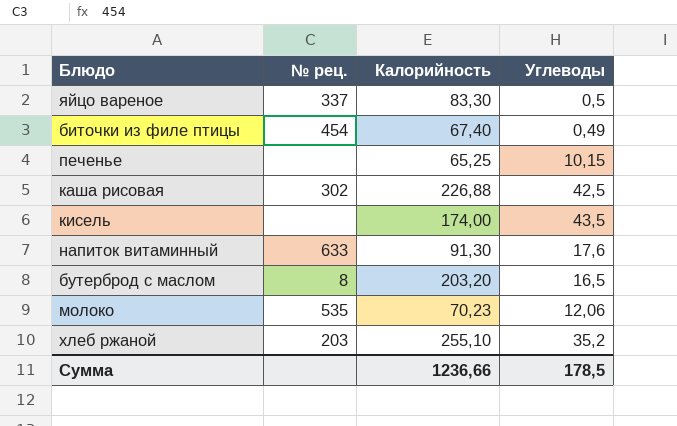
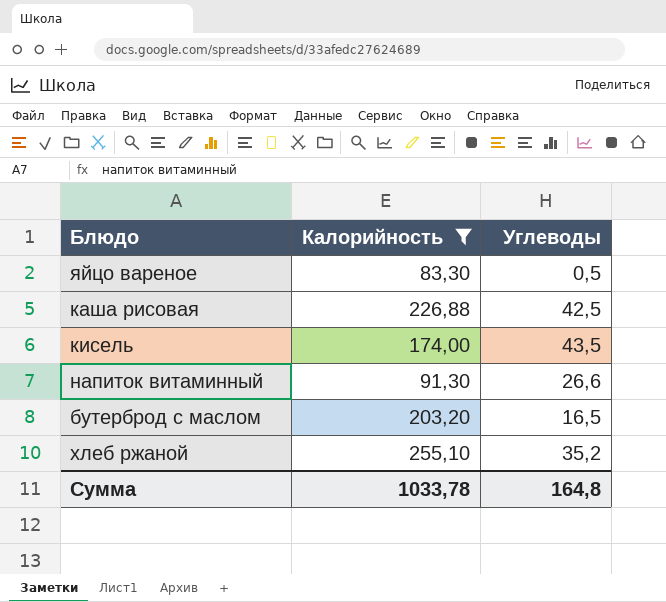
filter: none -> Калорийность >= 83,30
column № рец. | position: 2 -> none
напиток витаминный | Углеводы: 17,6 -> 26,6
Сумма | Калорийность: 1236,66 -> 1033,78
Сумма | Углеводы: 178,5 -> 164,8

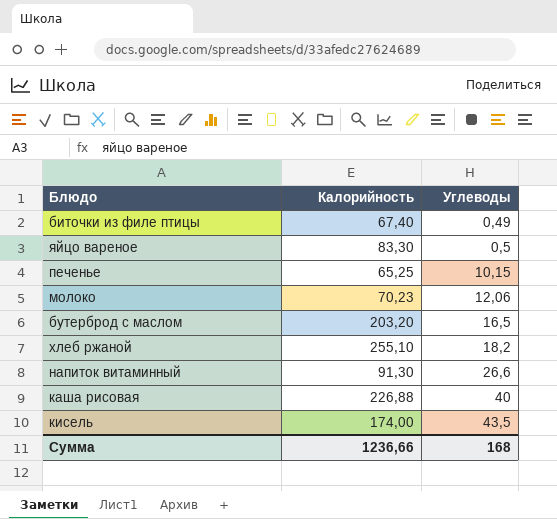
filter: Калорийность >= 83,30 -> none
row order: none -> Углеводы ascending
хлеб ржаной | Углеводы: 35,2 -> 18,2
каша рисовая | Углеводы: 42,5 -> 40
Сумма | Калорийность: 1033,78 -> 1236,66
Сумма | Углеводы: 164,8 -> 168

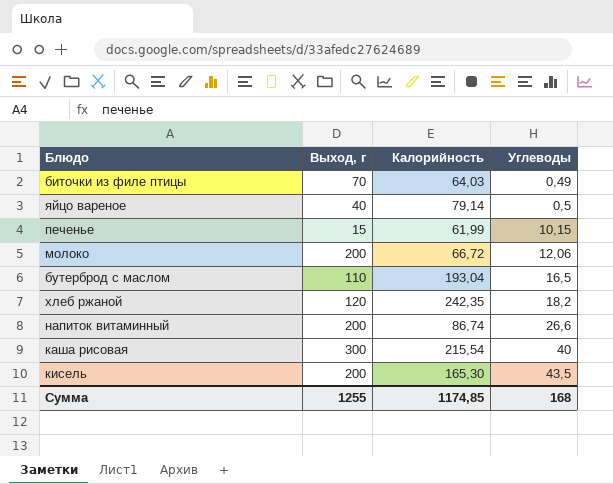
column Выход, г | position: none -> 2
биточки из филе птицы | Калорийность: 67,40 -> 64,03
яйцо вареное | Калорийность: 83,30 -> 79,14
печенье | Калорийность: 65,25 -> 61,99
молоко | Калорийность: 70,23 -> 66,72
бутерброд с маслом | Калорийность: 203,20 -> 193,04
хлеб ржаной | Калорийность: 255,10 -> 242,35
напиток витаминный | Калорийность: 91,30 -> 86,74
каша рисовая | Калорийность: 226,88 -> 215,54
кисель | Калорийность: 174,00 -> 165,30
Сумма | Калорийность: 1236,66 -> 1174,85

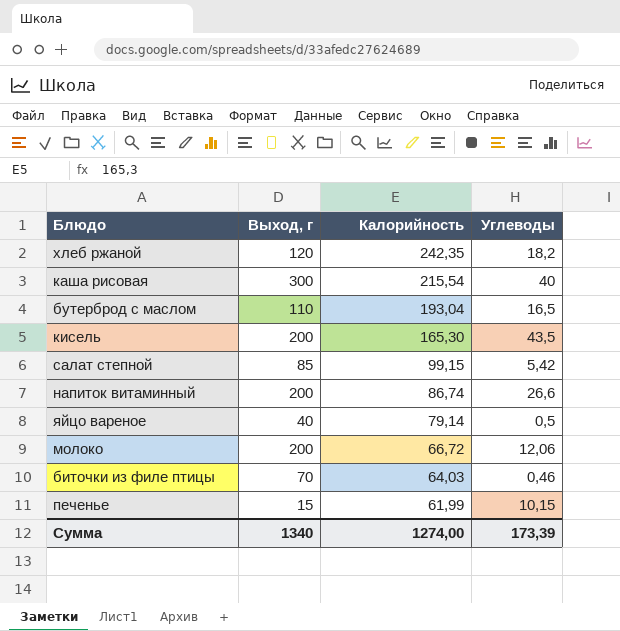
row order: Углеводы ascending -> Калорийность descending
row салат степной: none -> 85 | 99,15 | 5,42
биточки из филе птицы | Углеводы: 0,49 -> 0,46
Сумма | Выход, г: 1255 -> 1340
Сумма | Калорийность: 1174,85 -> 1274,00
Сумма | Углеводы: 168 -> 173,39

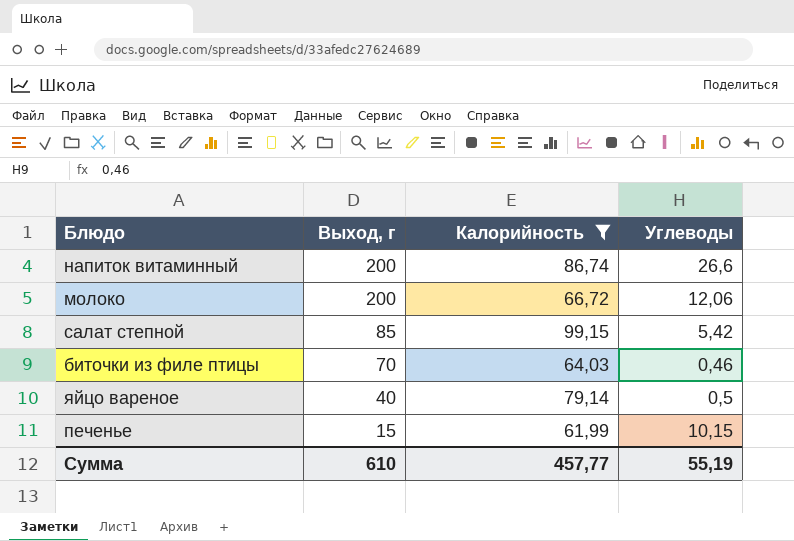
filter: none -> Калорийность <= 99,15
row order: Калорийность descending -> Выход, г descending
Сумма | Выход, г: 1340 -> 610
Сумма | Калорийность: 1274,00 -> 457,77
Сумма | Углеводы: 173,39 -> 55,19

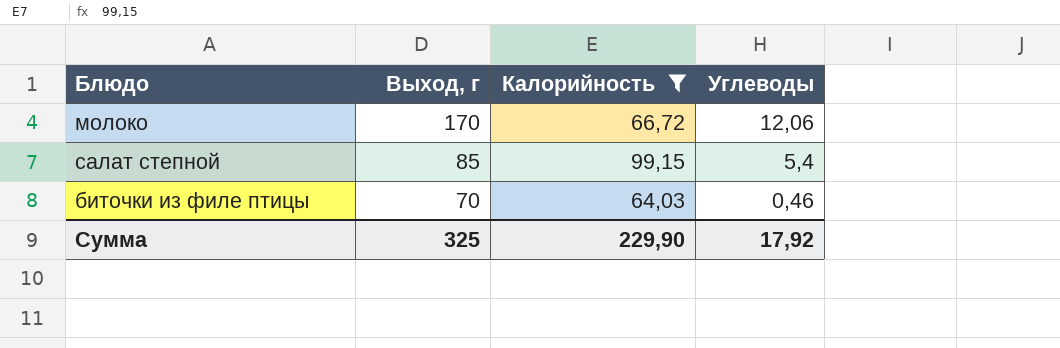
row напиток витаминный: 200 | 86,74 | 26,6 -> none
row яйцо вареное: 40 | 79,14 | 0,5 -> none
row печенье: 15 | 61,99 | 10,15 -> none
молоко | Выход, г: 200 -> 170
салат степной | Углеводы: 5,42 -> 5,4
Сумма | Выход, г: 610 -> 325
Сумма | Калорийность: 457,77 -> 229,90
Сумма | Углеводы: 55,19 -> 17,92

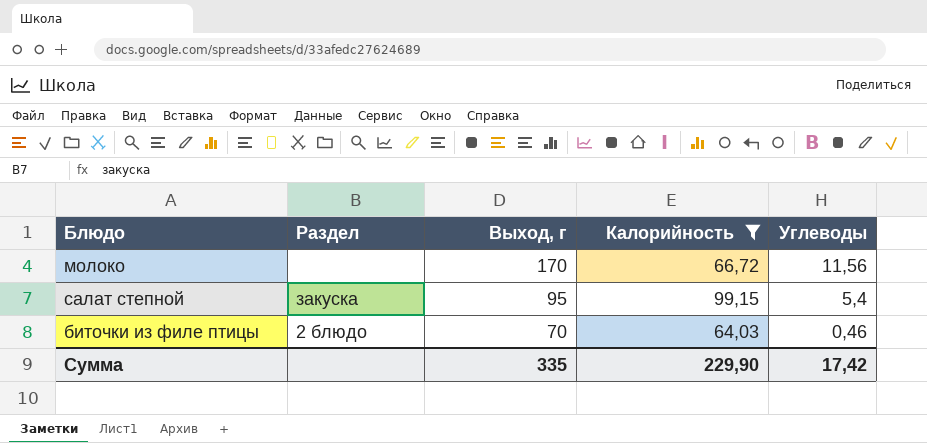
column Раздел | position: none -> 2
молоко | Углеводы: 12,06 -> 11,56
салат степной | Выход, г: 85 -> 95
Сумма | Выход, г: 325 -> 335
Сумма | Углеводы: 17,92 -> 17,42

